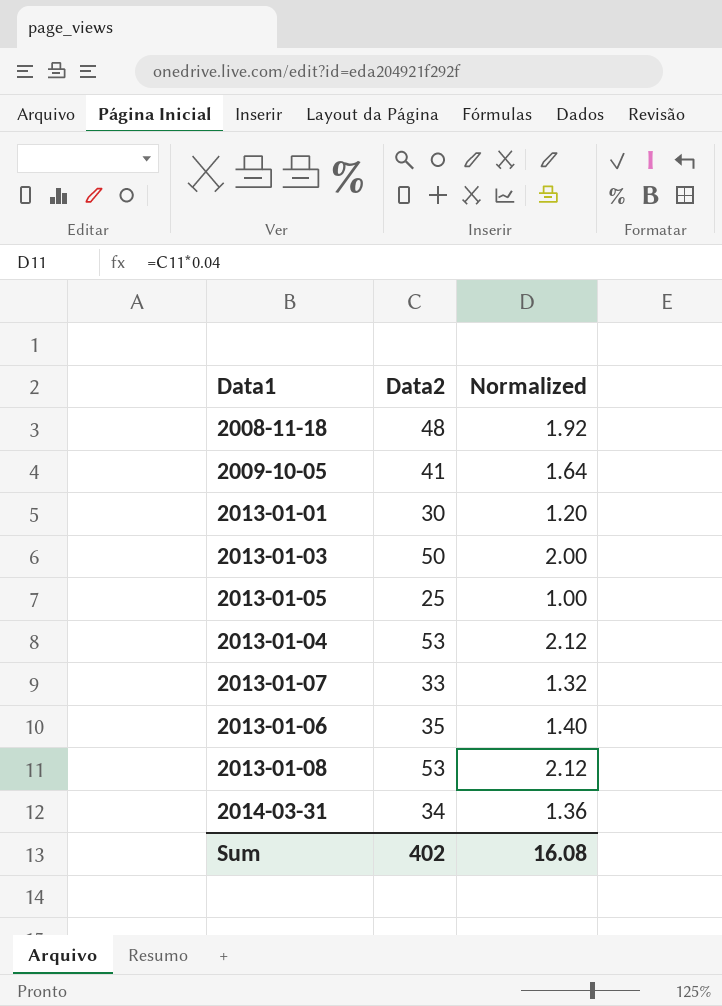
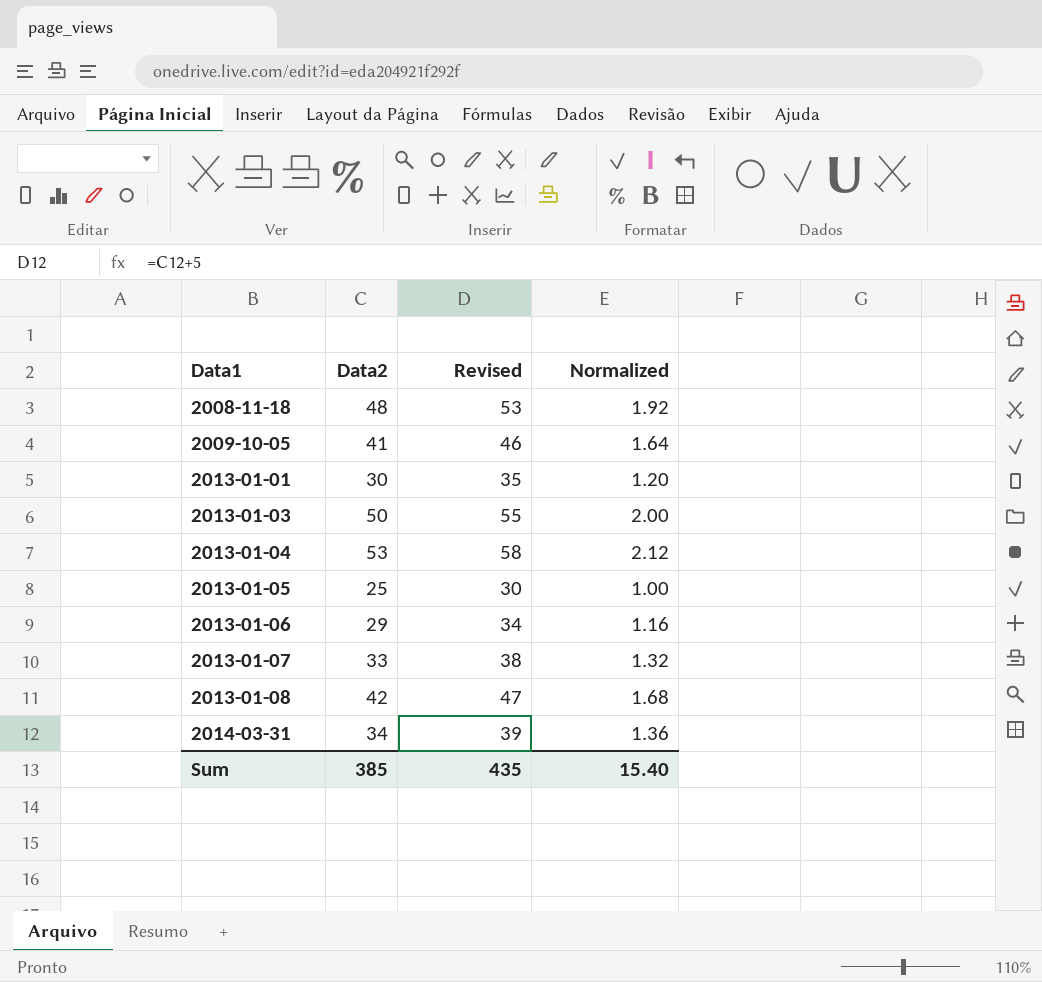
row order: none -> Data1 ascending
column Revised | formula: none -> [Data2] + 5
2013-01-06 | Data2: 35 -> 29
2013-01-06 | Normalized: 1.40 -> 1.16
2013-01-08 | Data2: 53 -> 42
2013-01-08 | Normalized: 2.12 -> 1.68
Sum | Data2: 402 -> 385
Sum | Normalized: 16.08 -> 15.40

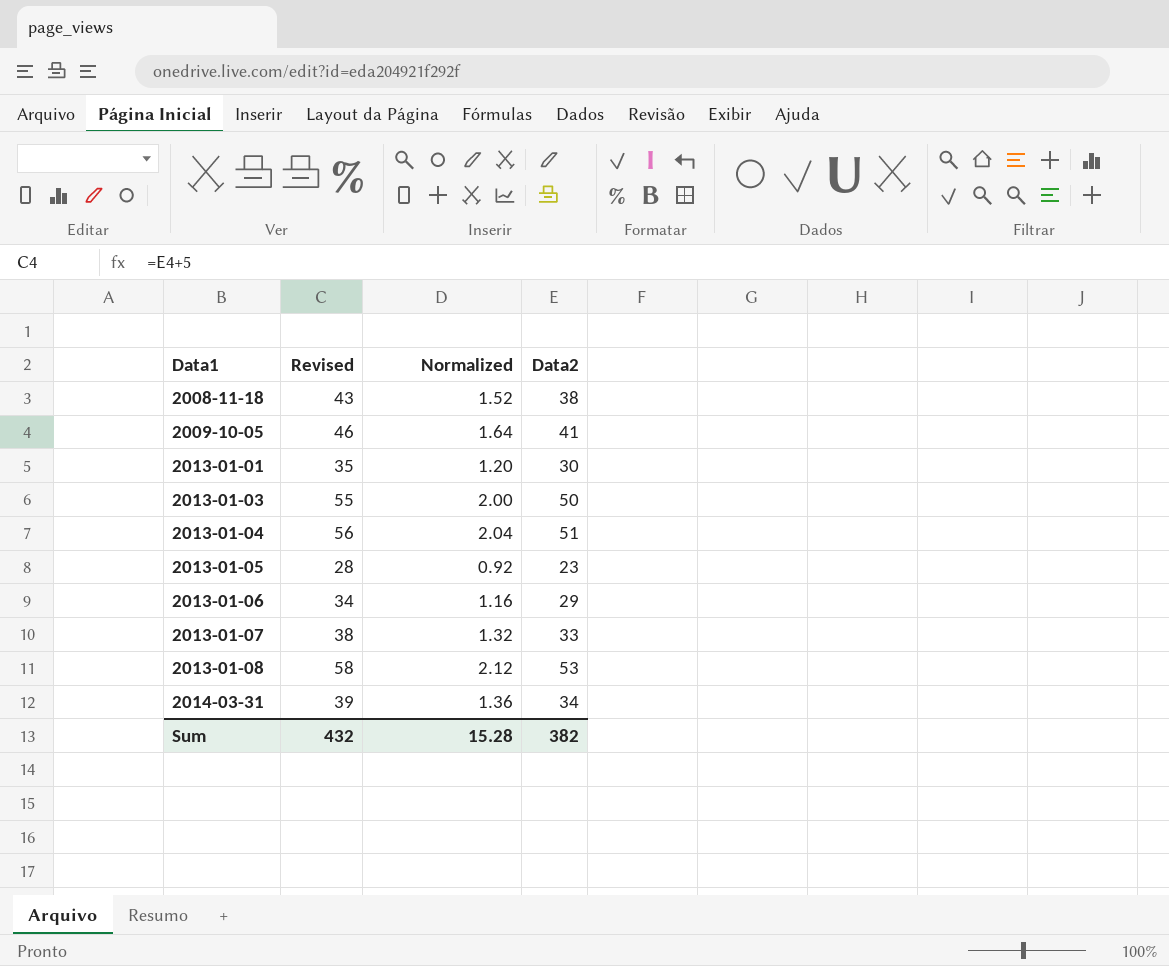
column Data2 | position: 2 -> 4
2008-11-18 | Revised: 53 -> 43
2008-11-18 | Normalized: 1.92 -> 1.52
2008-11-18 | Data2: 48 -> 38
2013-01-04 | Revised: 58 -> 56
2013-01-04 | Normalized: 2.12 -> 2.04
2013-01-04 | Data2: 53 -> 51
2013-01-05 | Revised: 30 -> 28
2013-01-05 | Normalized: 1.00 -> 0.92
2013-01-05 | Data2: 25 -> 23
2013-01-08 | Revised: 47 -> 58
2013-01-08 | Normalized: 1.68 -> 2.12
2013-01-08 | Data2: 42 -> 53
Sum | Revised: 435 -> 432
Sum | Normalized: 15.40 -> 15.28
Sum | Data2: 385 -> 382

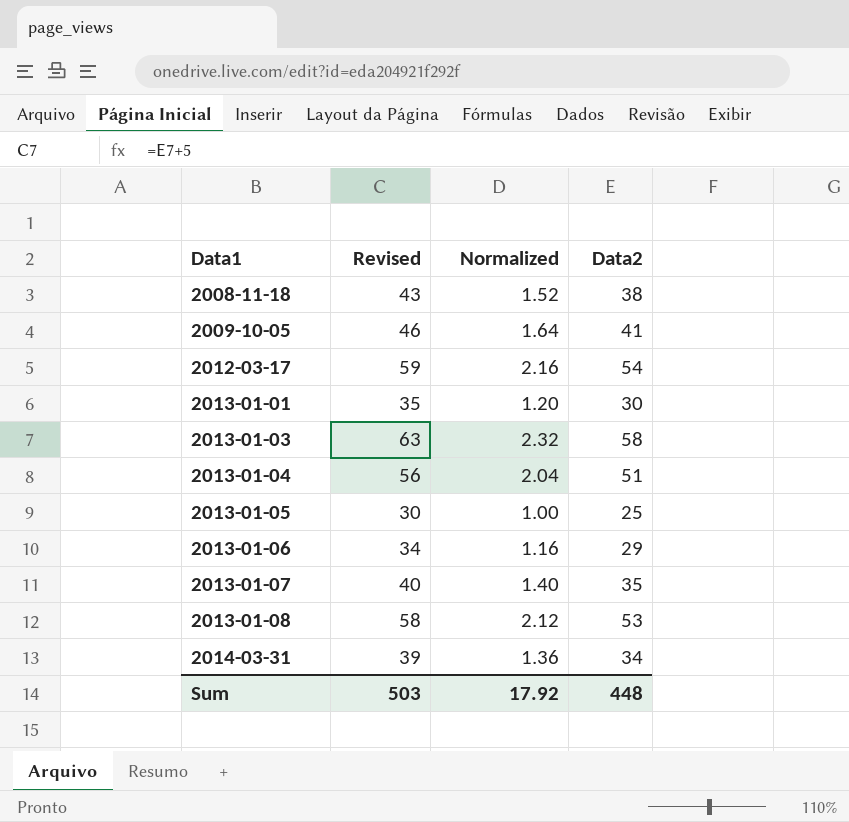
row 2012-03-17: none -> 59 | 2.16 | 54
2013-01-03 | Revised: 55 -> 63
2013-01-03 | Normalized: 2.00 -> 2.32
2013-01-03 | Data2: 50 -> 58
2013-01-05 | Revised: 28 -> 30
2013-01-05 | Normalized: 0.92 -> 1.00
2013-01-05 | Data2: 23 -> 25
2013-01-07 | Revised: 38 -> 40
2013-01-07 | Normalized: 1.32 -> 1.40
2013-01-07 | Data2: 33 -> 35
Sum | Revised: 432 -> 503
Sum | Normalized: 15.28 -> 17.92
Sum | Data2: 382 -> 448

